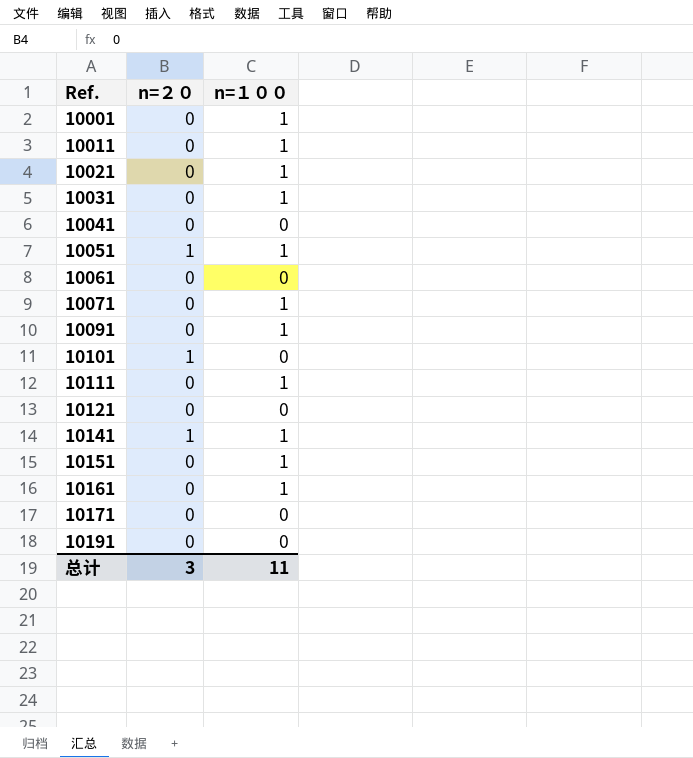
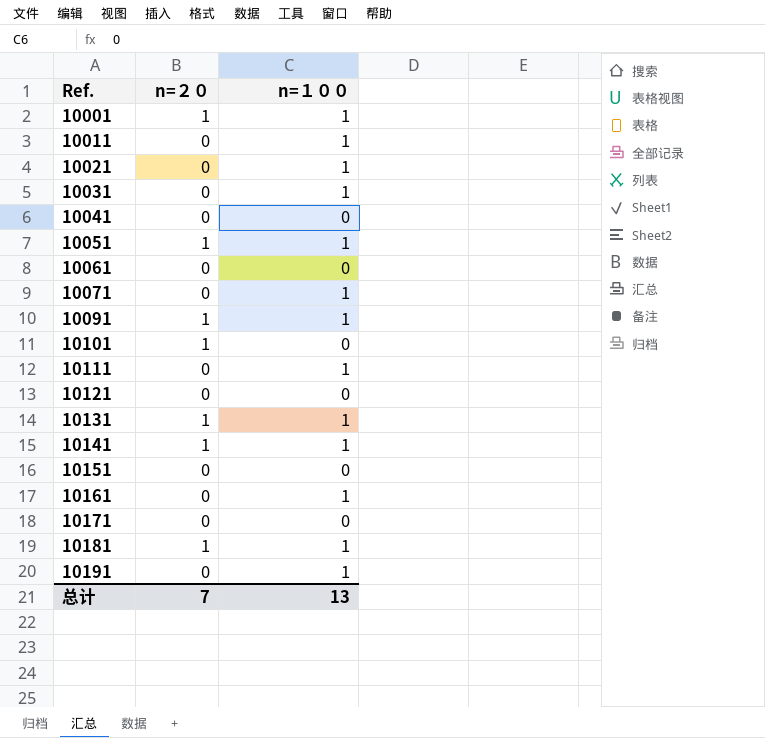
10001 | n=２０: 0 -> 1
10091 | n=２０: 0 -> 1
row 10131: none -> 1 | 1
10151 | n=１００: 1 -> 0
row 10181: none -> 1 | 1
10191 | n=１００: 0 -> 1
总计 | n=２０: 3 -> 7
总计 | n=１００: 11 -> 13

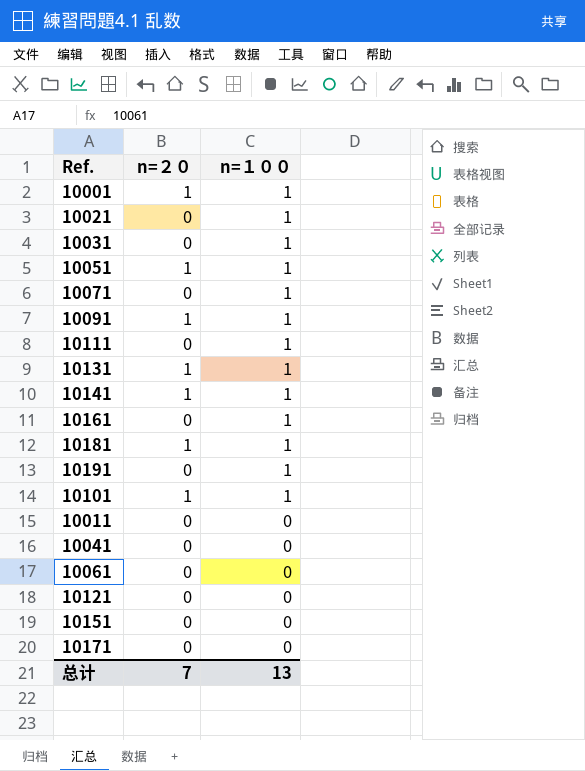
row order: Ref. ascending -> n=１００ descending
10101 | n=１００: 0 -> 1
10011 | n=１００: 1 -> 0

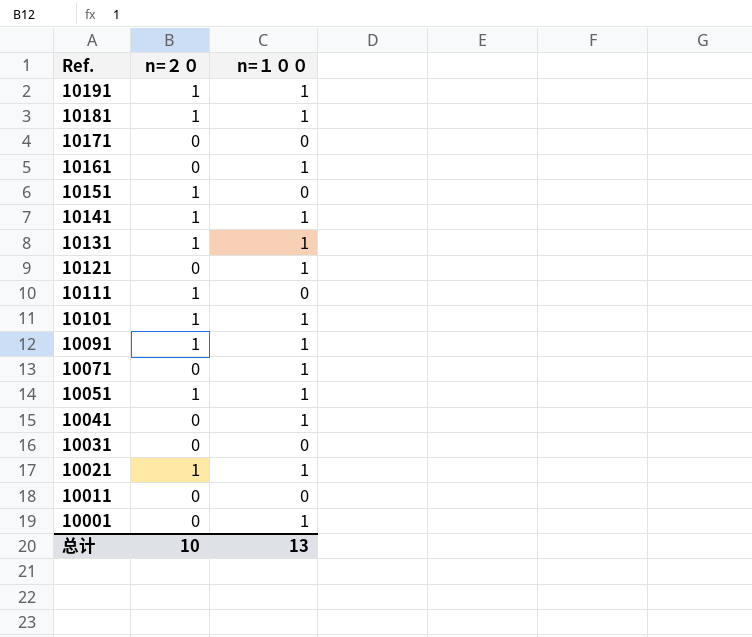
row order: n=１００ descending -> Ref. descending
row 10061: 0 | 0 -> none
10191 | n=２０: 0 -> 1
10151 | n=２０: 0 -> 1
10121 | n=１００: 0 -> 1
10111 | n=２０: 0 -> 1
10111 | n=１００: 1 -> 0
10041 | n=１００: 0 -> 1
10031 | n=１００: 1 -> 0
10021 | n=２０: 0 -> 1
10001 | n=２０: 1 -> 0
总计 | n=２０: 7 -> 10

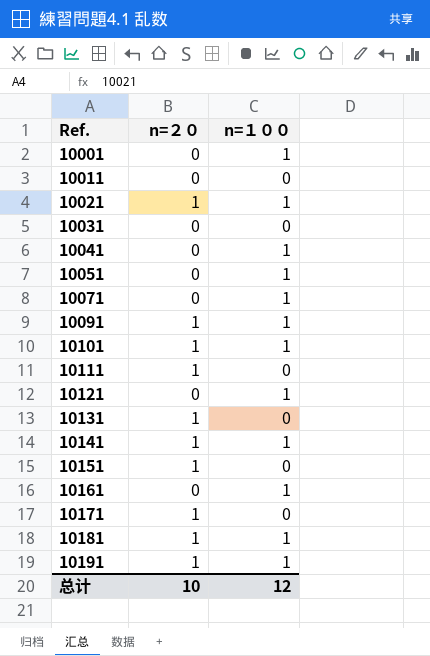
row order: Ref. descending -> Ref. ascending
10051 | n=２０: 1 -> 0
10131 | n=１００: 1 -> 0
10171 | n=２０: 0 -> 1
总计 | n=１００: 13 -> 12

